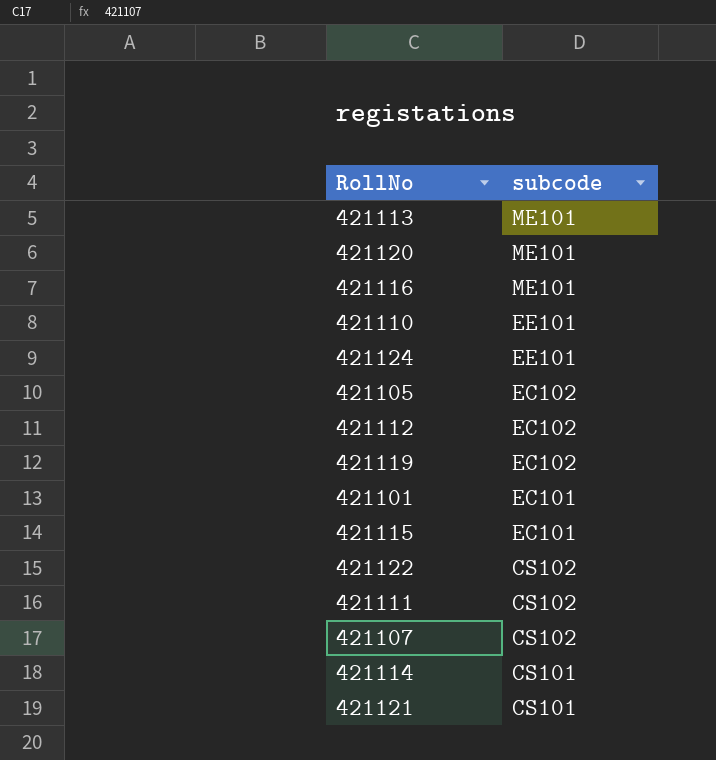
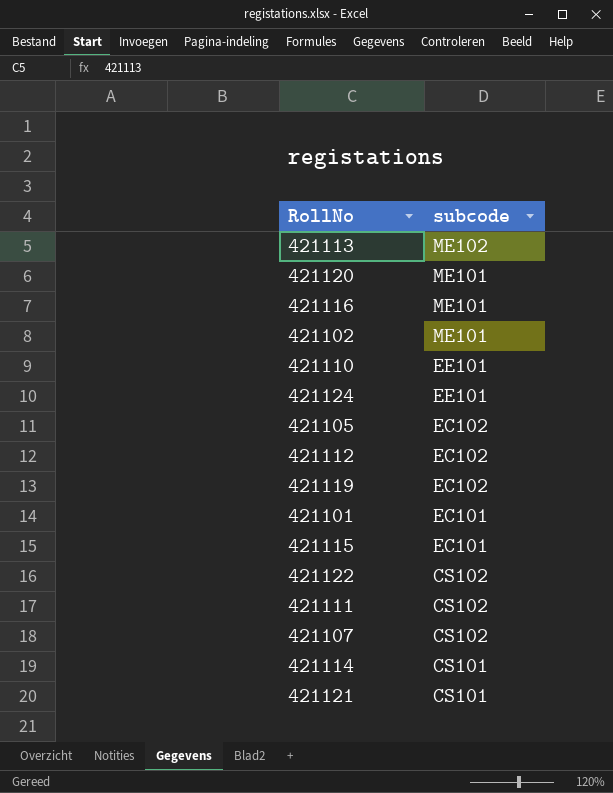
421113 | subcode: ME101 -> ME102
row 421102: none -> ME101

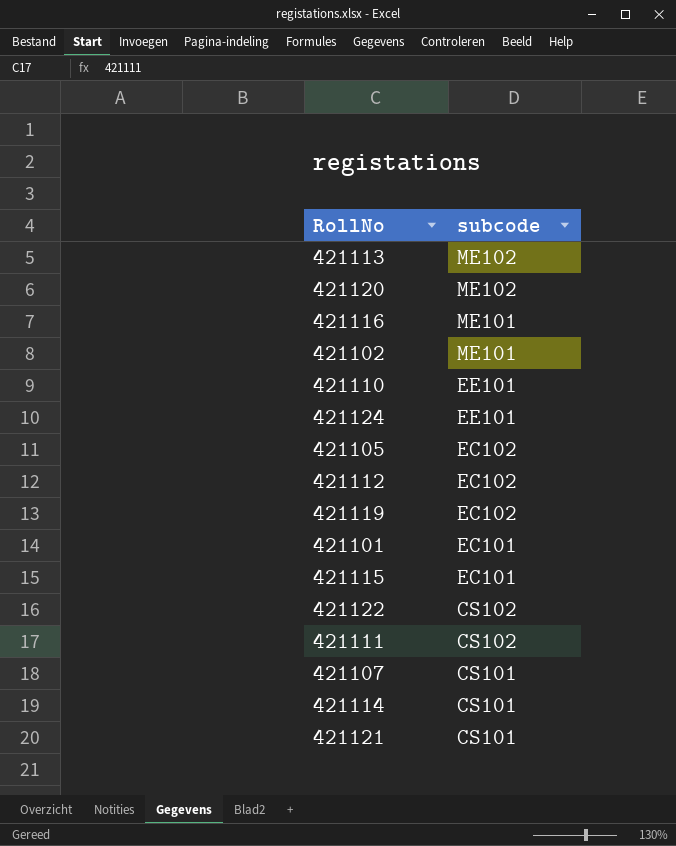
421120 | subcode: ME101 -> ME102
421107 | subcode: CS102 -> CS101

